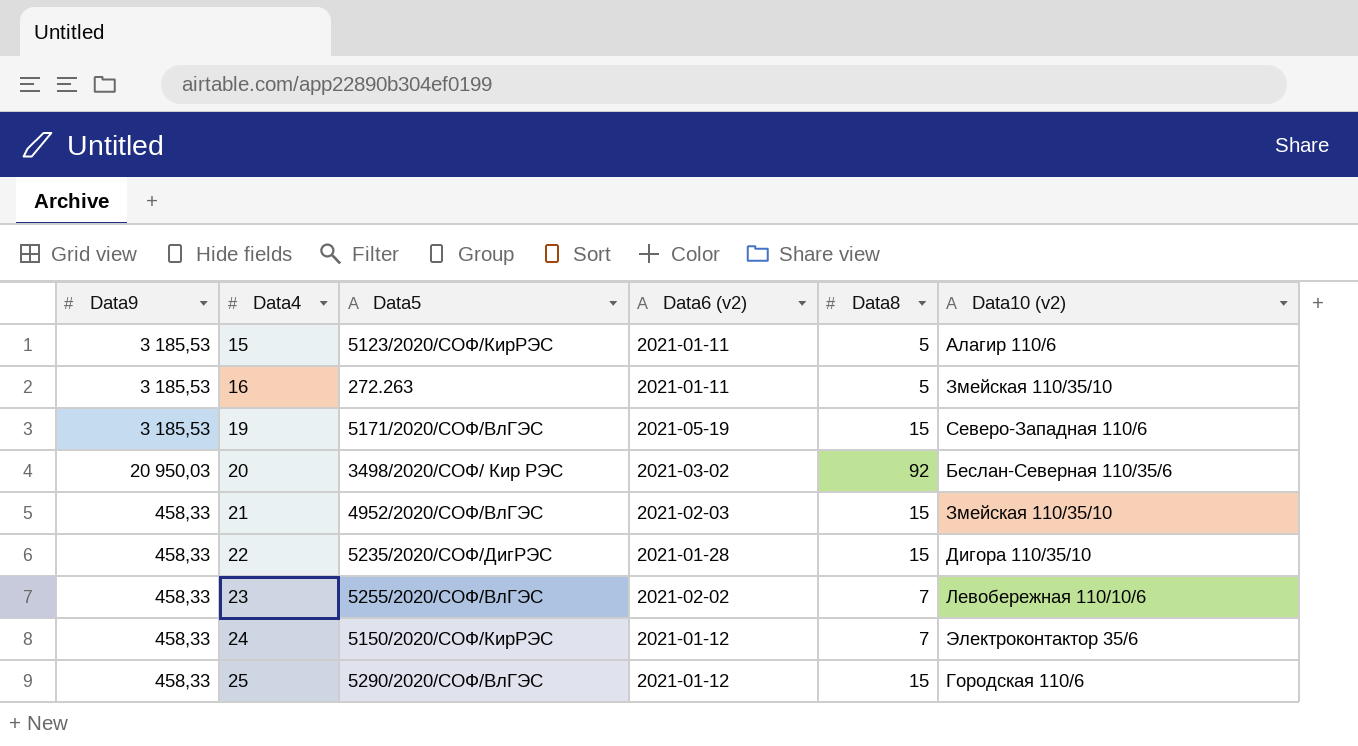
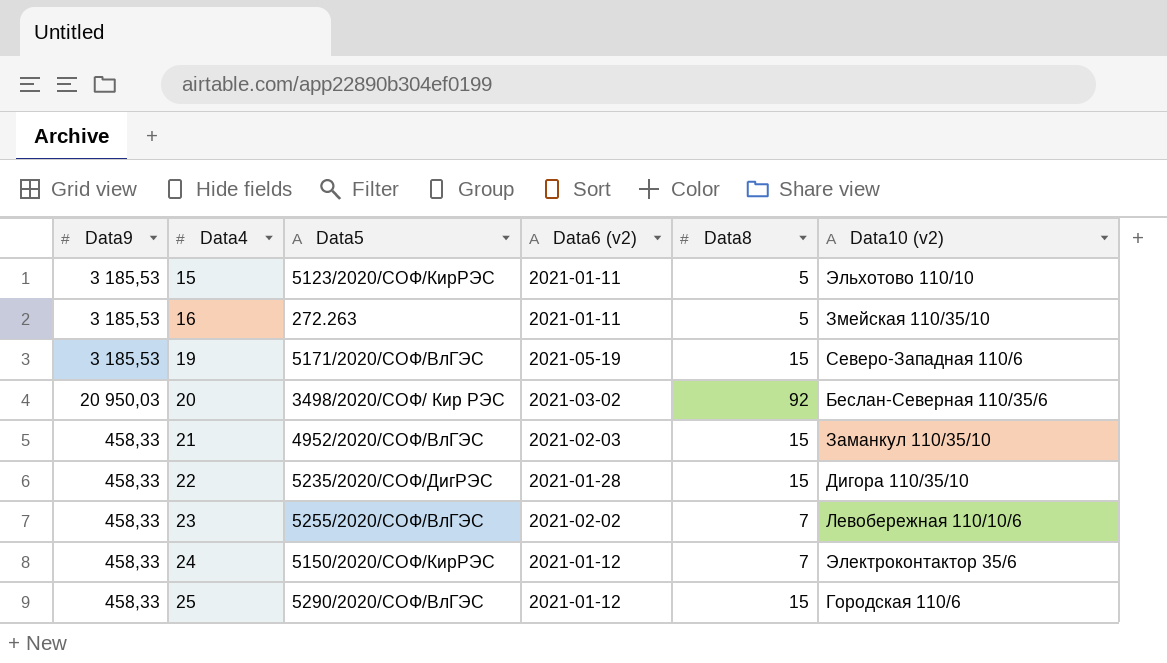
15 | Data10 (v2): Алагир 110/6 -> Эльхотово 110/10
21 | Data10 (v2): Змейская 110/35/10 -> Заманкул 110/35/10

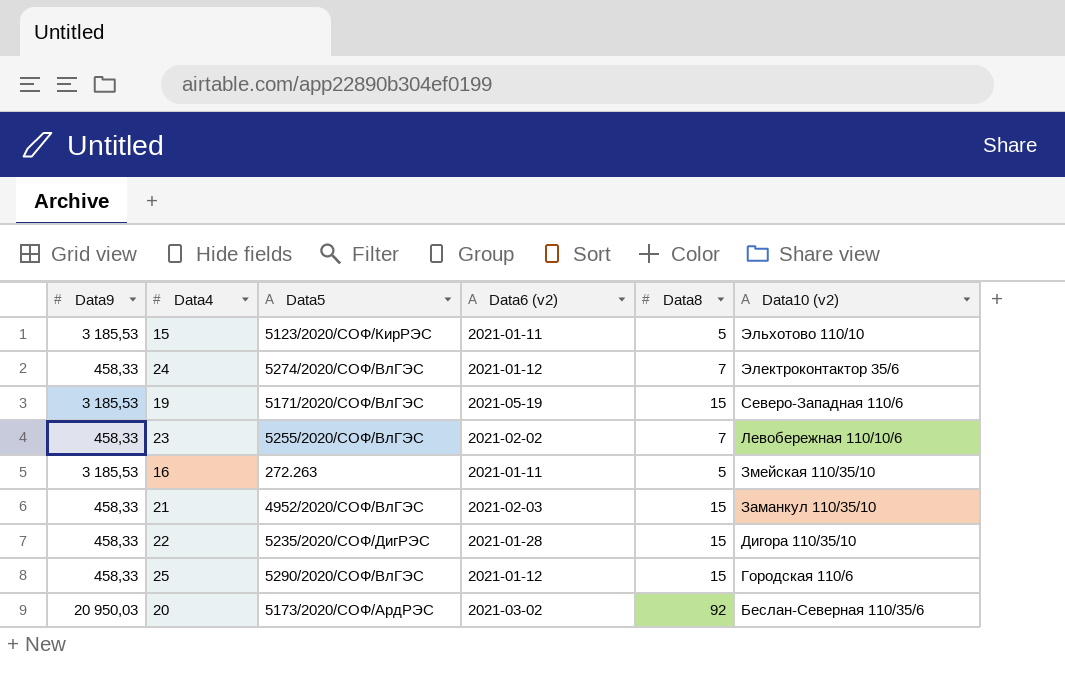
row order: Data4 ascending -> Data10 (v2) descending
24 | Data5: 5150/2020/СОФ/КирРЭС -> 5274/2020/СОФ/ВлГЭС
20 | Data5: 3498/2020/СОФ/ Кир РЭС -> 5173/2020/СОФ/АрдРЭС

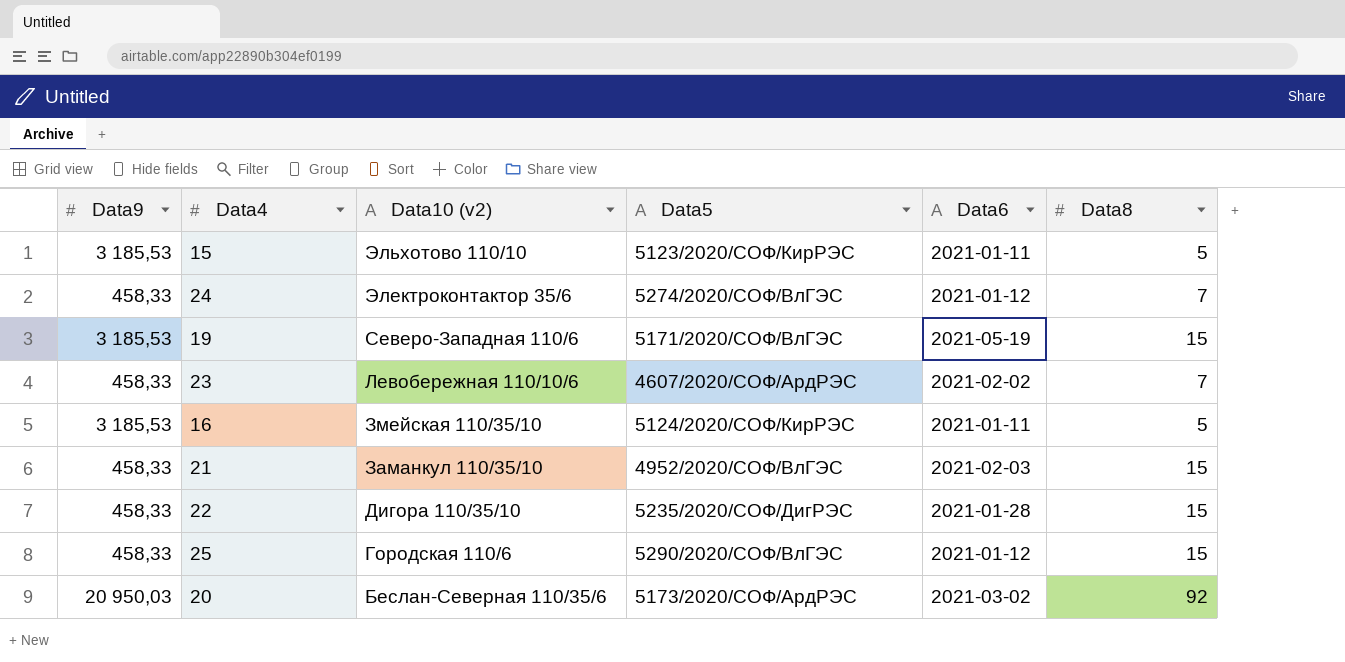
column Data10 (v2) | position: 6 -> 3
column name: Data6 (v2) -> Data6
23 | Data5: 5255/2020/СОФ/ВлГЭС -> 4607/2020/СОФ/АрдРЭС
16 | Data5: 272.263 -> 5124/2020/СОФ/КирРЭС

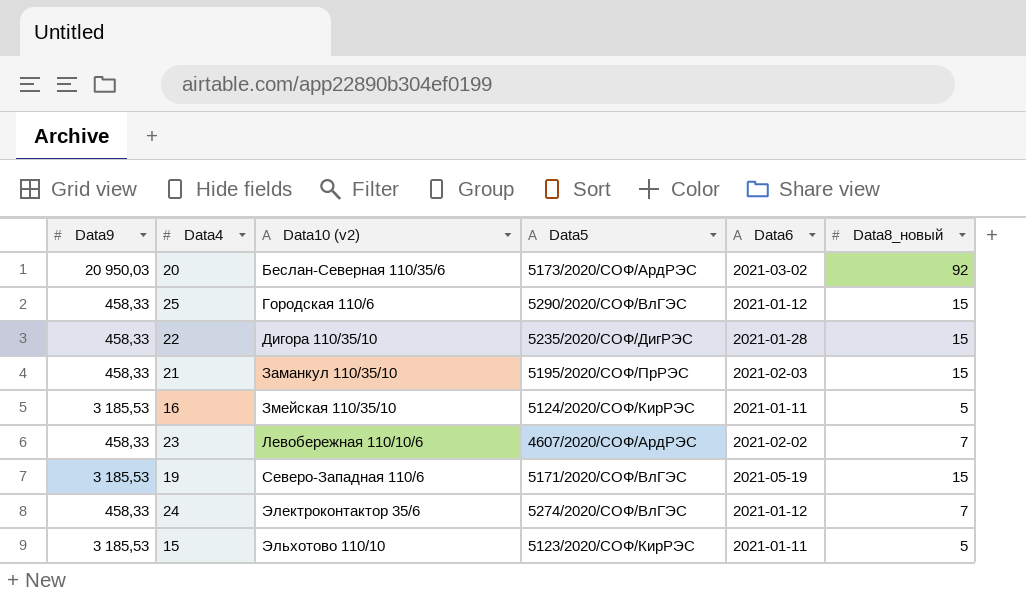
row order: Data10 (v2) descending -> Data10 (v2) ascending
column name: Data8 -> Data8_новый
21 | Data5: 4952/2020/СОФ/ВлГЭС -> 5195/2020/СОФ/ПрРЭС

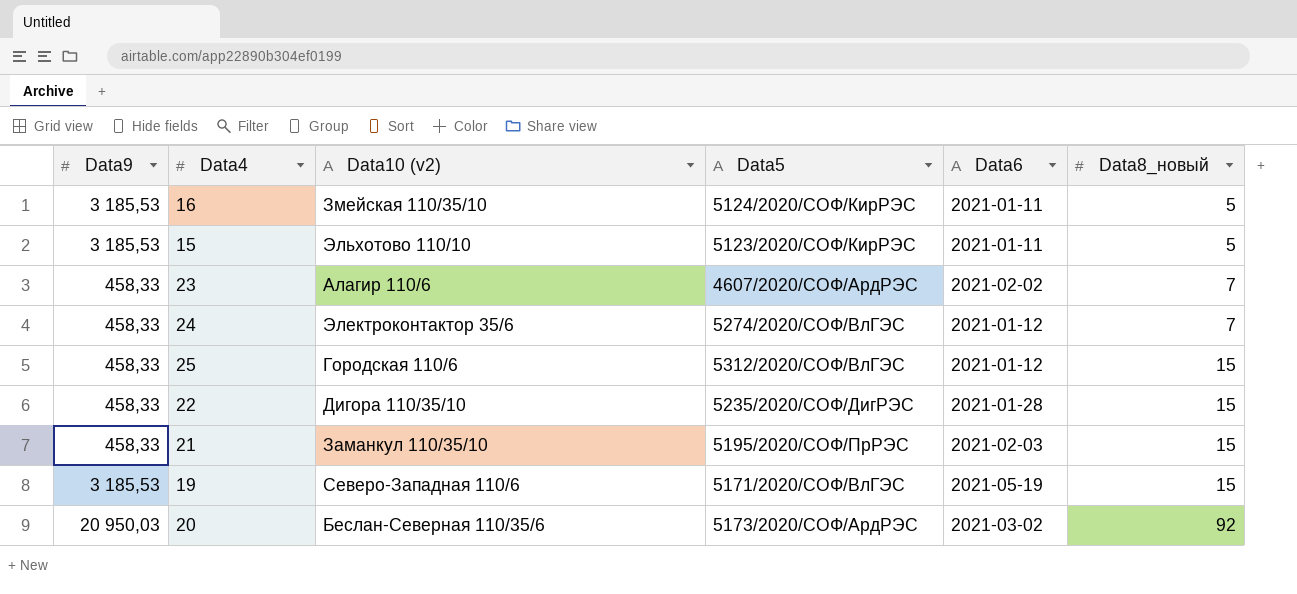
row order: Data10 (v2) ascending -> Data8_новый ascending
23 | Data10 (v2): Левобережная 110/10/6 -> Алагир 110/6
25 | Data5: 5290/2020/СОФ/ВлГЭС -> 5312/2020/СОФ/ВлГЭС

